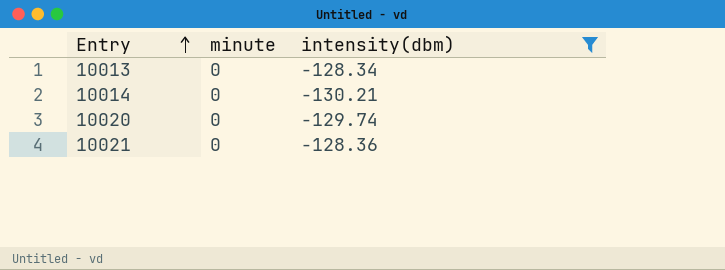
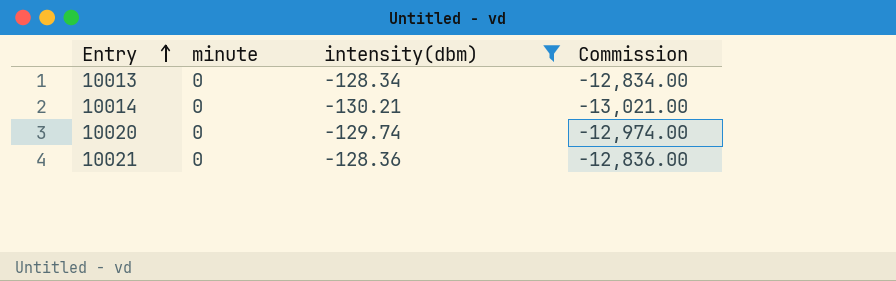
column Commission | formula: none -> [intensity(dbm)] * 100

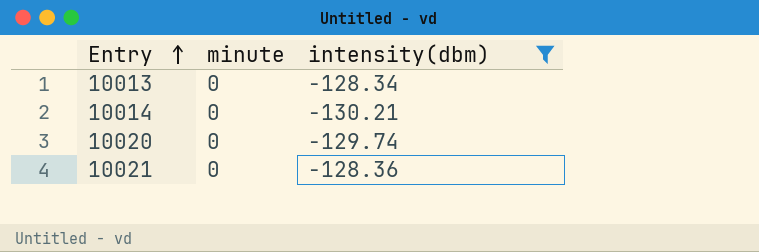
column Commission | formula: [intensity(dbm)] * 100 -> none

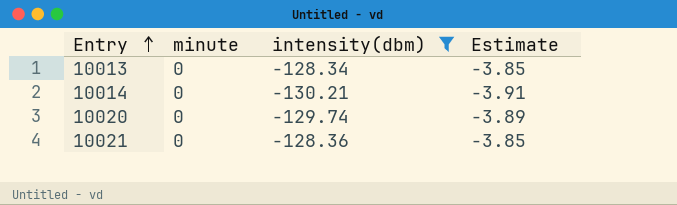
column Estimate | formula: none -> [intensity(dbm)] * 0.03

